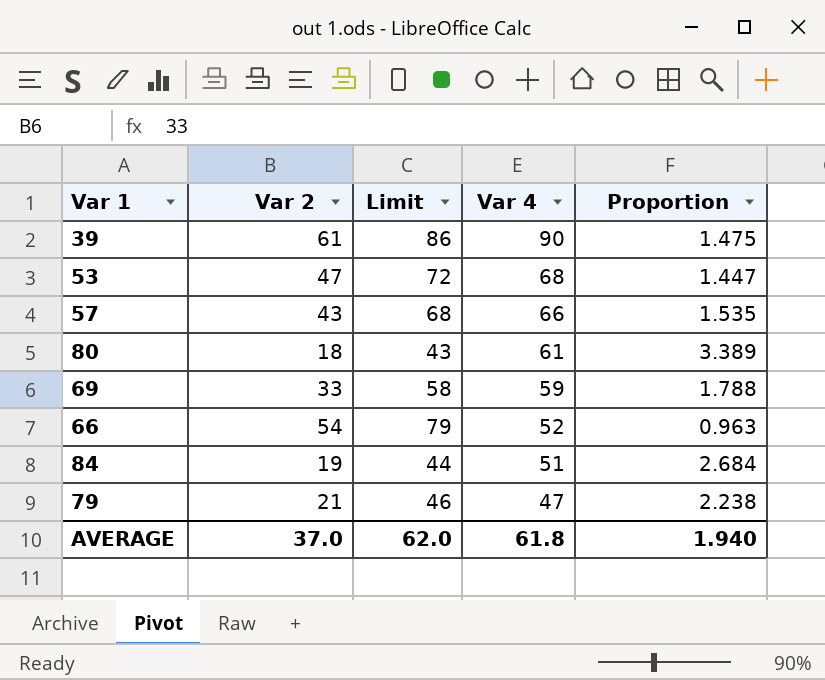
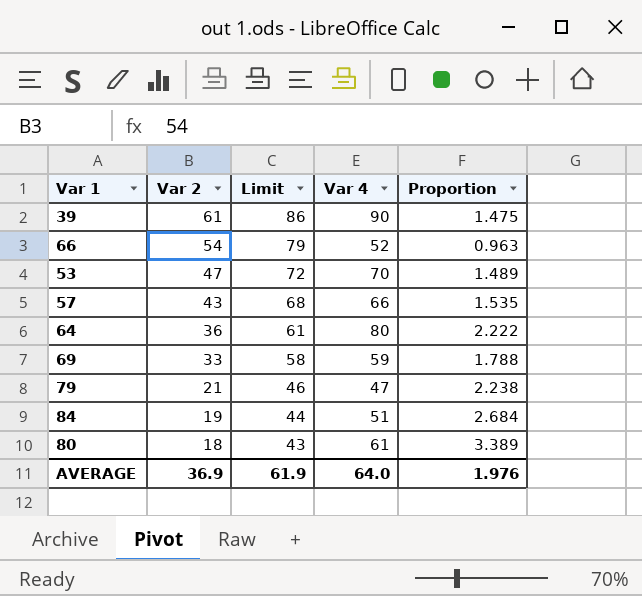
row order: Var 4 descending -> Var 2 descending
53 | Var 4: 68 -> 70
53 | Proportion: 1.447 -> 1.489
row 64: none -> 36 | 61 | 80 | 2.222
AVERAGE | Var 2: 37.0 -> 36.9
AVERAGE | Limit: 62.0 -> 61.9
AVERAGE | Var 4: 61.8 -> 64.0
AVERAGE | Proportion: 1.940 -> 1.976

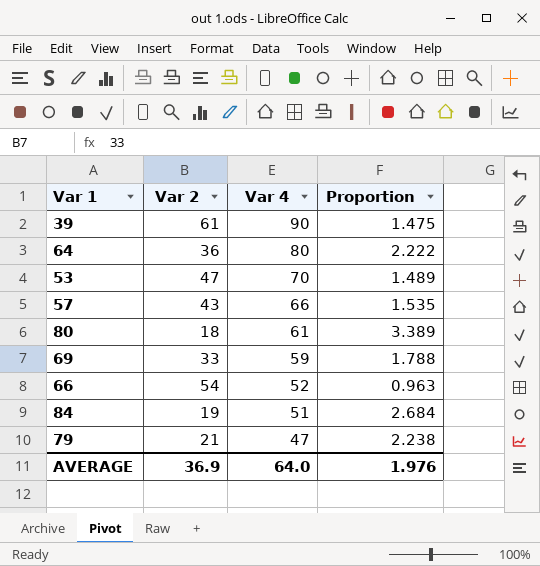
row order: Var 2 descending -> Var 4 descending
column Limit | formula: [Var 2] + 25 -> none

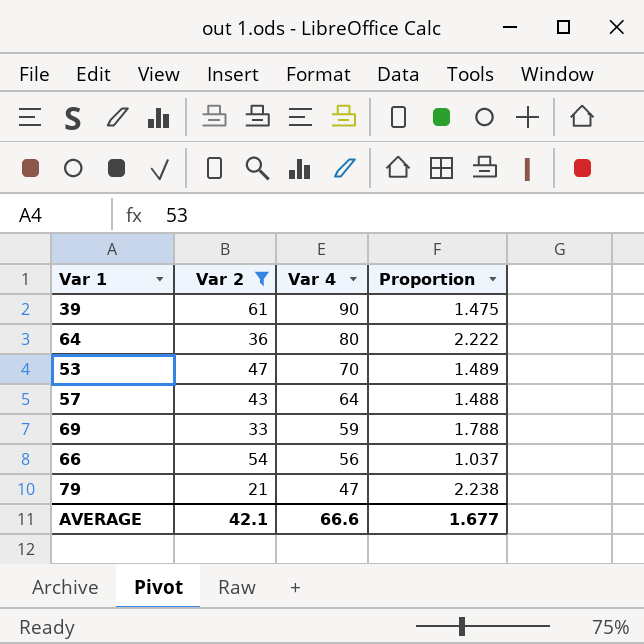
filter: none -> Var 2 >= 21
57 | Var 4: 66 -> 64
57 | Proportion: 1.535 -> 1.488
66 | Var 4: 52 -> 56
66 | Proportion: 0.963 -> 1.037
AVERAGE | Var 2: 36.9 -> 42.1
AVERAGE | Var 4: 64.0 -> 66.6
AVERAGE | Proportion: 1.976 -> 1.677

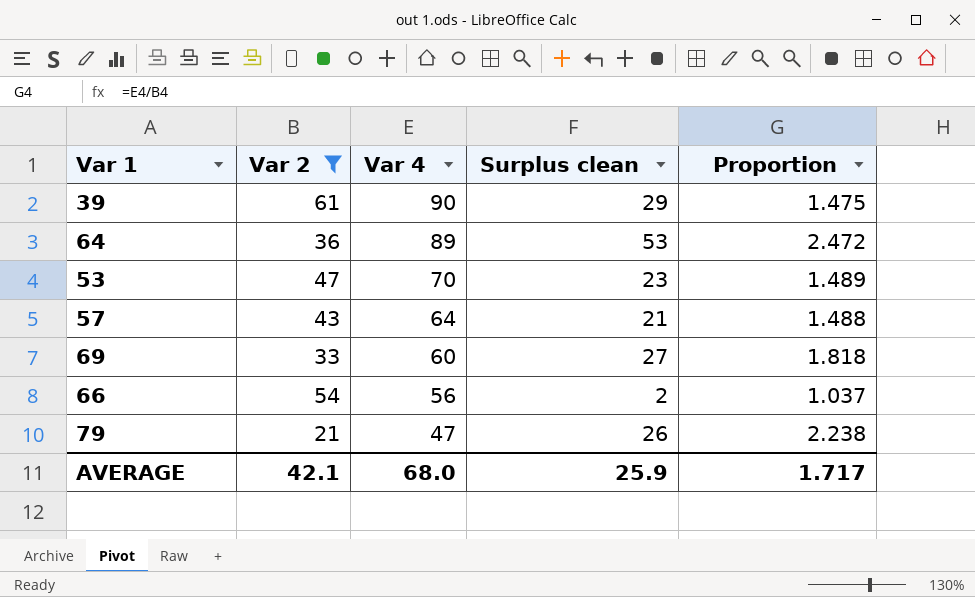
column Surplus clean | formula: none -> [Var 4] - [Var 2]
64 | Var 4: 80 -> 89
64 | Proportion: 2.222 -> 2.472
69 | Var 4: 59 -> 60
69 | Proportion: 1.788 -> 1.818
AVERAGE | Var 4: 66.6 -> 68.0
AVERAGE | Proportion: 1.677 -> 1.717

